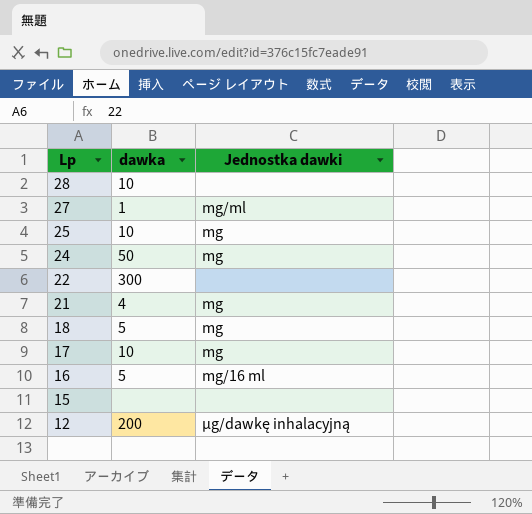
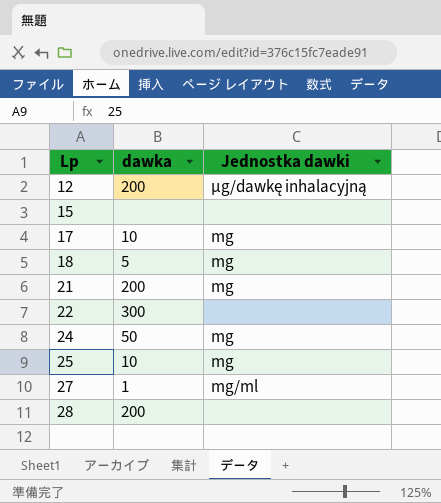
row order: Lp descending -> Lp ascending
row 16: 5 | mg/16 ml -> none
21 | dawka: 4 -> 200
28 | dawka: 10 -> 200

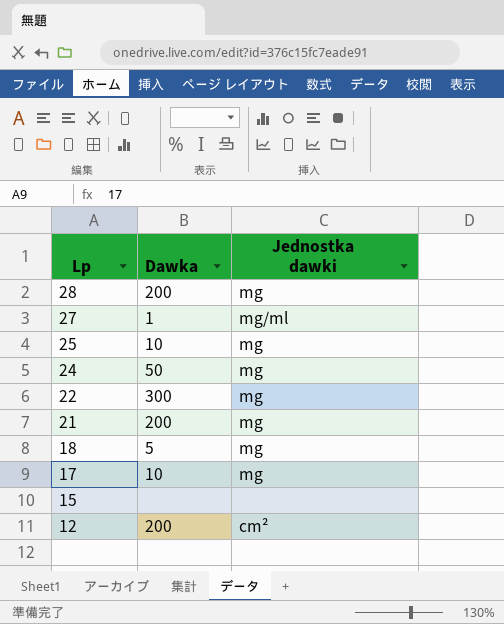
row order: Lp ascending -> Lp descending
column name: dawka -> Dawka
28 | Jednostka dawki: none -> mg
22 | Jednostka dawki: none -> mg
12 | Jednostka dawki: µg/dawkę inhalacyjną -> cm²

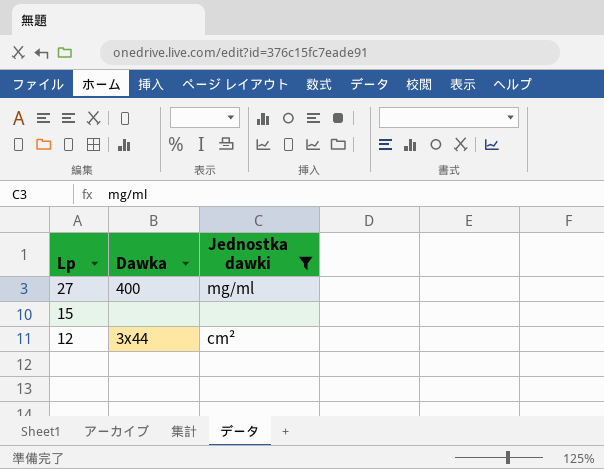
filter: none -> Jednostka dawki != mg
27 | Dawka: 1 -> 400
12 | Dawka: 200 -> 3x44

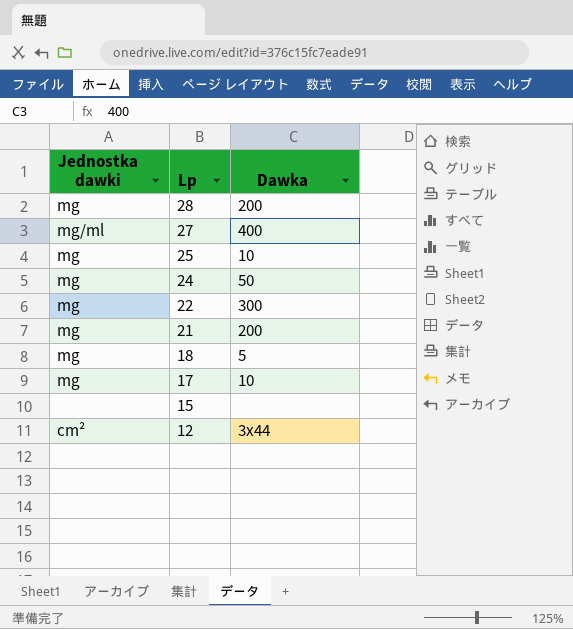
filter: Jednostka dawki != mg -> none
column Jednostka dawki | position: 3 -> 1

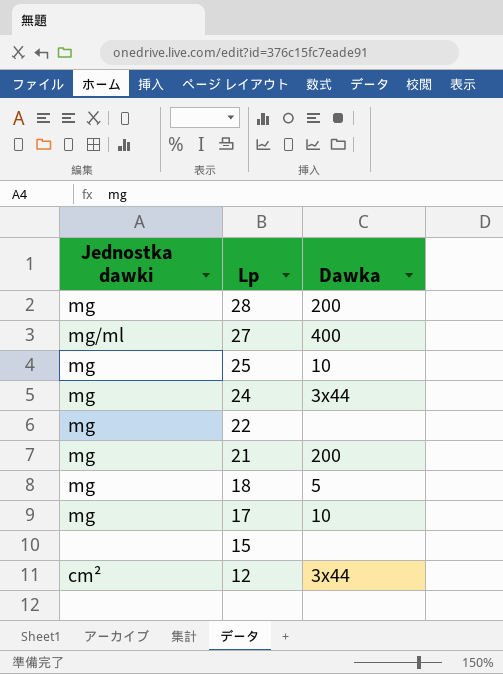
24 | Dawka: 50 -> 3x44
22 | Dawka: 300 -> none

